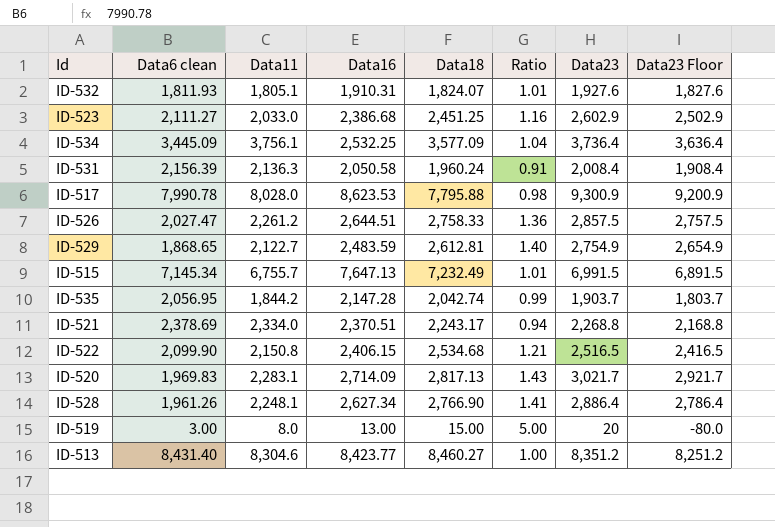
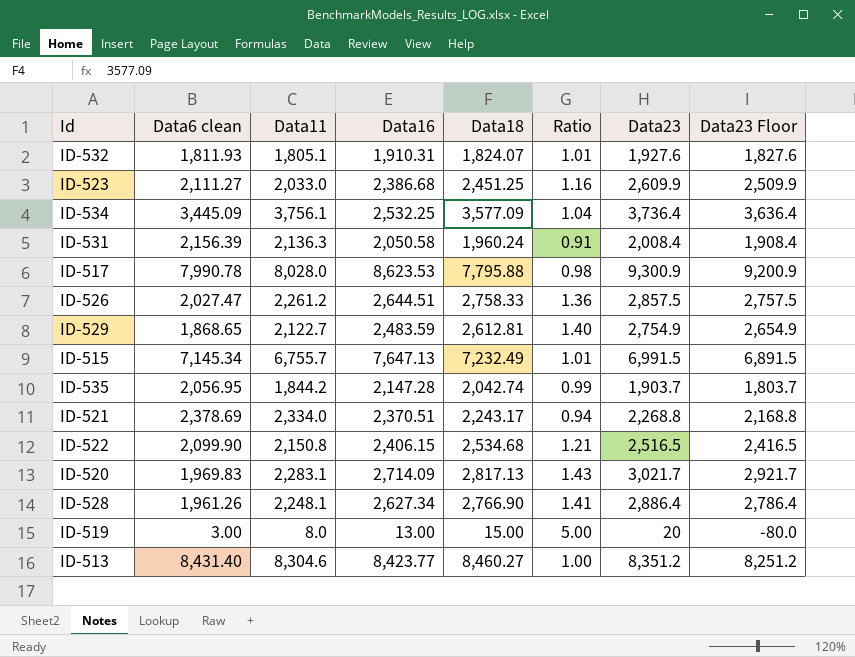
ID-523 | Data23: 2,602.9 -> 2,609.9
ID-523 | Data23 Floor: 2,502.9 -> 2,509.9

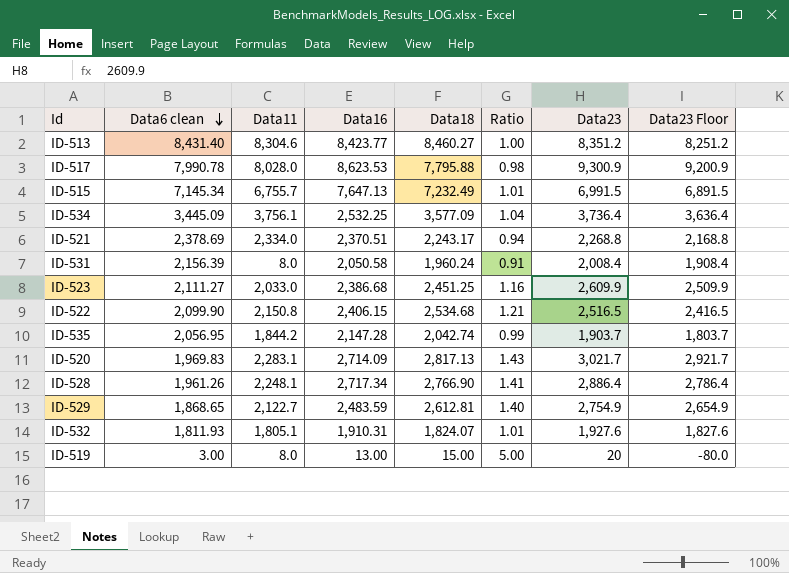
row order: none -> Data6 clean descending
row ID-526: 2,027.47 | 2,261.2 | 2,644.51 | 2,758.33 | 1.36 | 2,857.5 | 2,757.5 -> none
ID-531 | Data11: 2,136.3 -> 8.0
ID-528 | Data16: 2,627.34 -> 2,717.34

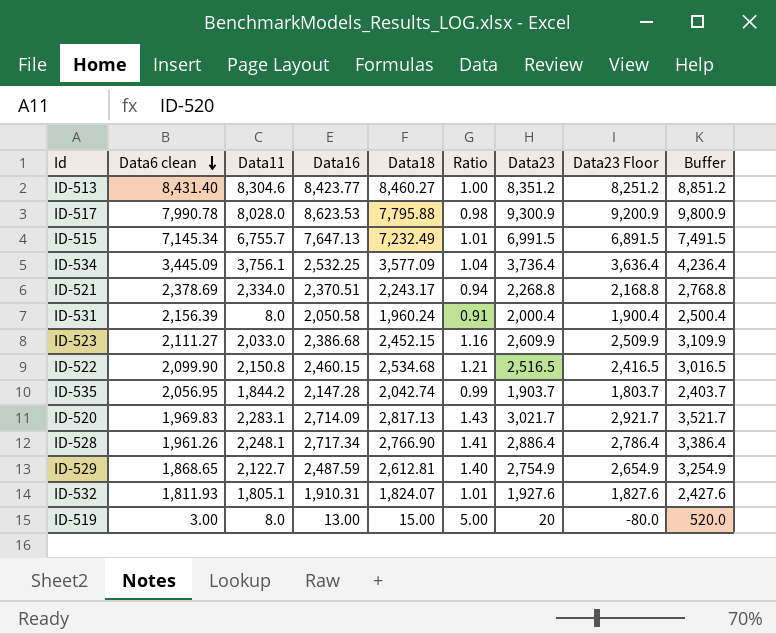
column Buffer | formula: none -> [Data23] + 500
ID-531 | Data23: 2,008.4 -> 2,000.4
ID-531 | Data23 Floor: 1,908.4 -> 1,900.4
ID-523 | Data18: 2,451.25 -> 2,452.15
ID-522 | Data16: 2,406.15 -> 2,460.15
ID-529 | Data16: 2,483.59 -> 2,487.59

